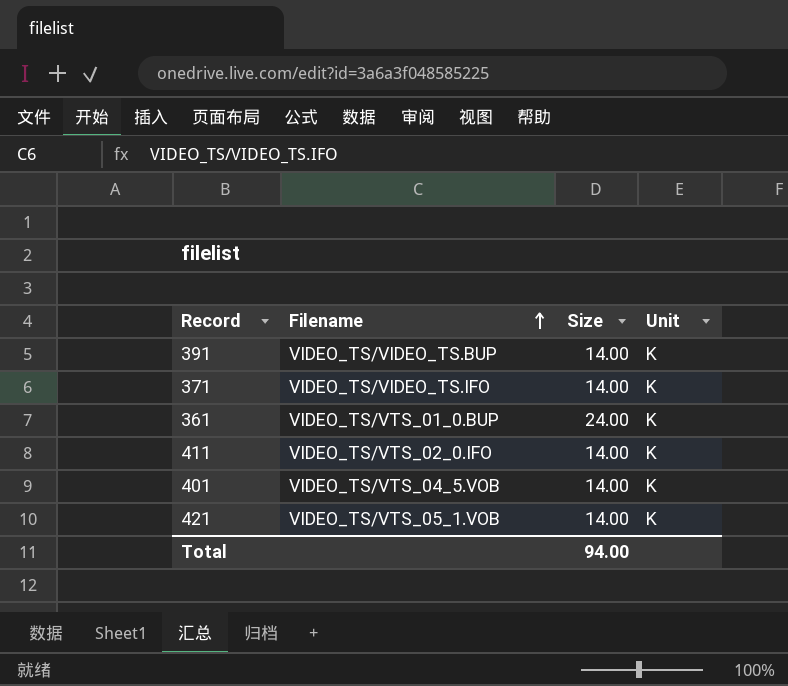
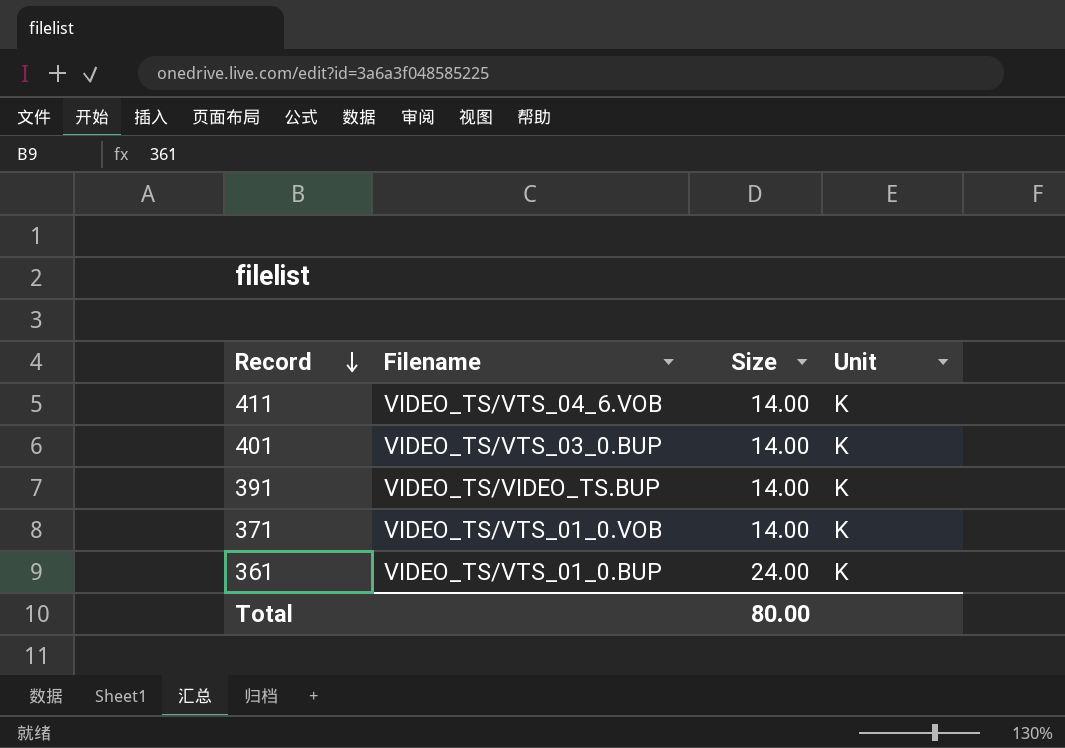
row order: Filename ascending -> Record descending
row 421: VIDEO_TS/VTS_05_1.VOB | 14.00 | K -> none
411 | Filename: VIDEO_TS/VTS_02_0.IFO -> VIDEO_TS/VTS_04_6.VOB
401 | Filename: VIDEO_TS/VTS_04_5.VOB -> VIDEO_TS/VTS_03_0.BUP
371 | Filename: VIDEO_TS/VIDEO_TS.IFO -> VIDEO_TS/VTS_01_0.VOB
Total | Size: 94.00 -> 80.00

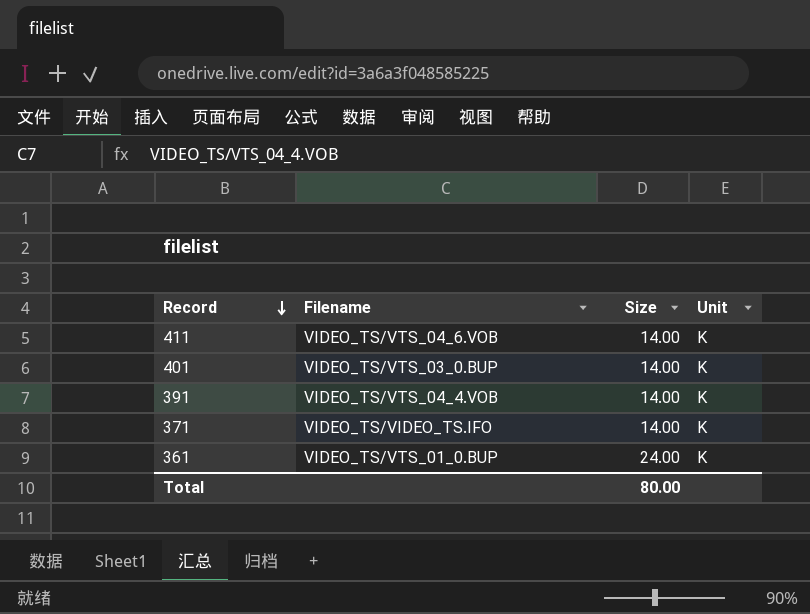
391 | Filename: VIDEO_TS/VIDEO_TS.BUP -> VIDEO_TS/VTS_04_4.VOB
371 | Filename: VIDEO_TS/VTS_01_0.VOB -> VIDEO_TS/VIDEO_TS.IFO

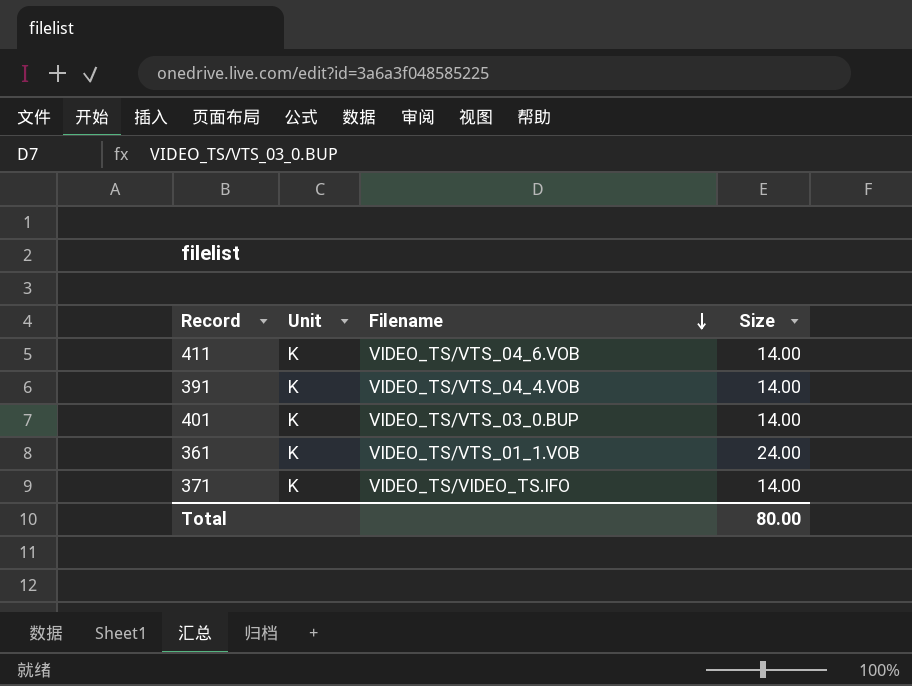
row order: Record descending -> Filename descending
column Unit | position: 4 -> 2
361 | Filename: VIDEO_TS/VTS_01_0.BUP -> VIDEO_TS/VTS_01_1.VOB

